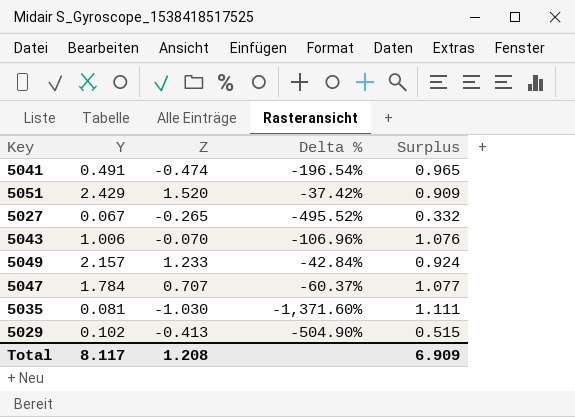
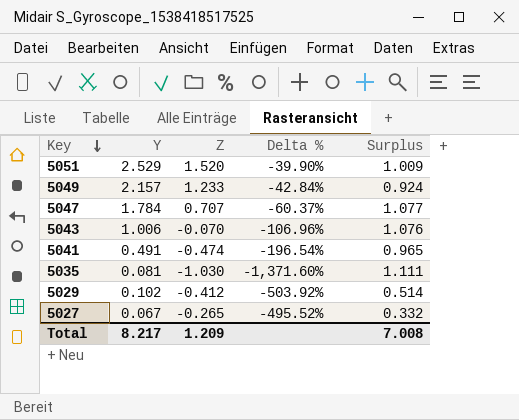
row order: none -> Key descending
5051 | Y: 2.429 -> 2.529
5051 | Delta %: -37.42% -> -39.90%
5051 | Surplus: 0.909 -> 1.009
5029 | Z: -0.413 -> -0.412
5029 | Delta %: -504.90% -> -503.92%
5029 | Surplus: 0.515 -> 0.514
Total | Y: 8.117 -> 8.217
Total | Z: 1.208 -> 1.209
Total | Surplus: 6.909 -> 7.008

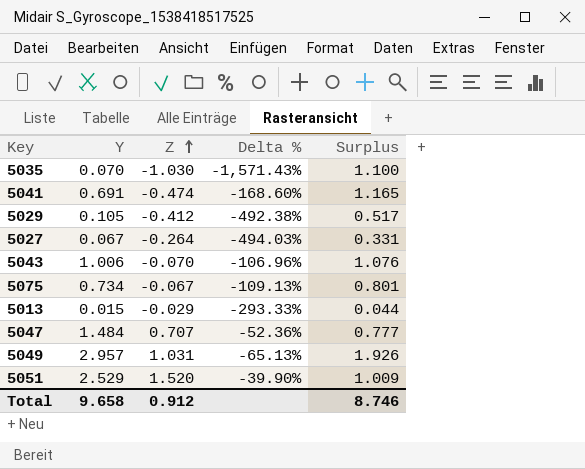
row order: Key descending -> Z ascending
5035 | Y: 0.081 -> 0.070
5035 | Delta %: -1,371.60% -> -1,571.43%
5035 | Surplus: 1.111 -> 1.100
5041 | Y: 0.491 -> 0.691
5041 | Delta %: -196.54% -> -168.60%
5041 | Surplus: 0.965 -> 1.165
5029 | Y: 0.102 -> 0.105
5029 | Delta %: -503.92% -> -492.38%
5029 | Surplus: 0.514 -> 0.517
5027 | Z: -0.265 -> -0.264
5027 | Delta %: -495.52% -> -494.03%
5027 | Surplus: 0.332 -> 0.331
row 5075: none -> 0.734 | -0.067 | -109.13% | 0.801
row 5013: none -> 0.015 | -0.029 | -293.33% | 0.044
5047 | Y: 1.784 -> 1.484
5047 | Delta %: -60.37% -> -52.36%
5047 | Surplus: 1.077 -> 0.777
5049 | Y: 2.157 -> 2.957
5049 | Z: 1.233 -> 1.031
5049 | Delta %: -42.84% -> -65.13%
5049 | Surplus: 0.924 -> 1.926
Total | Y: 8.217 -> 9.658
Total | Z: 1.209 -> 0.912
Total | Surplus: 7.008 -> 8.746

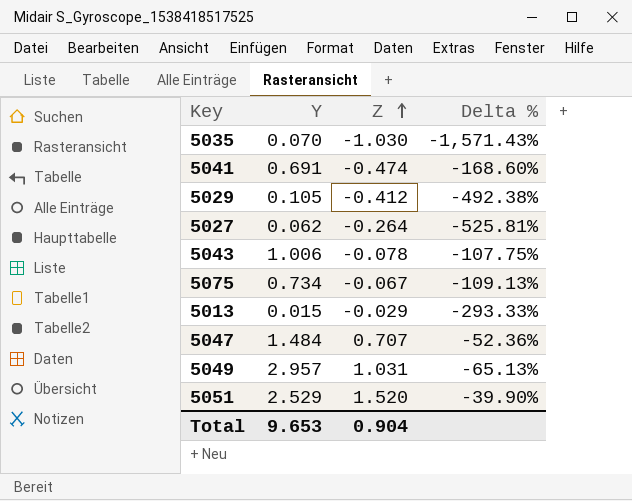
column Surplus | formula: [Y] - [Z] -> none
5027 | Y: 0.067 -> 0.062
5027 | Delta %: -494.03% -> -525.81%
5043 | Z: -0.070 -> -0.078
5043 | Delta %: -106.96% -> -107.75%
Total | Y: 9.658 -> 9.653
Total | Z: 0.912 -> 0.904

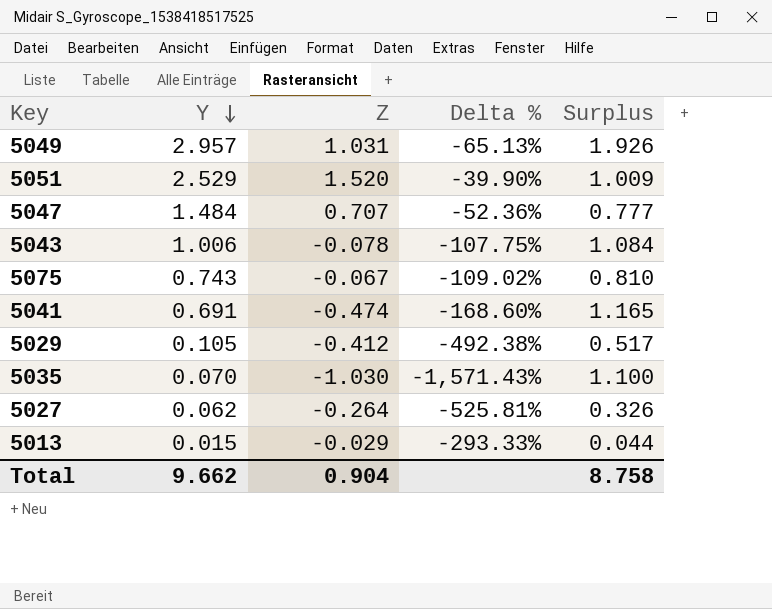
row order: Z ascending -> Y descending
column Surplus | formula: none -> [Y] - [Z]
5075 | Y: 0.734 -> 0.743
5075 | Delta %: -109.13% -> -109.02%
Total | Y: 9.653 -> 9.662

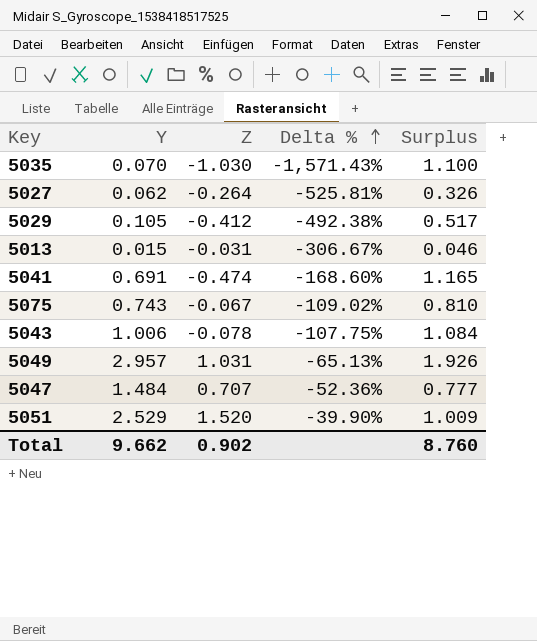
row order: Y descending -> Delta % ascending
5013 | Z: -0.029 -> -0.031
5013 | Delta %: -293.33% -> -306.67%
5013 | Surplus: 0.044 -> 0.046
Total | Z: 0.904 -> 0.902
Total | Surplus: 8.758 -> 8.760

